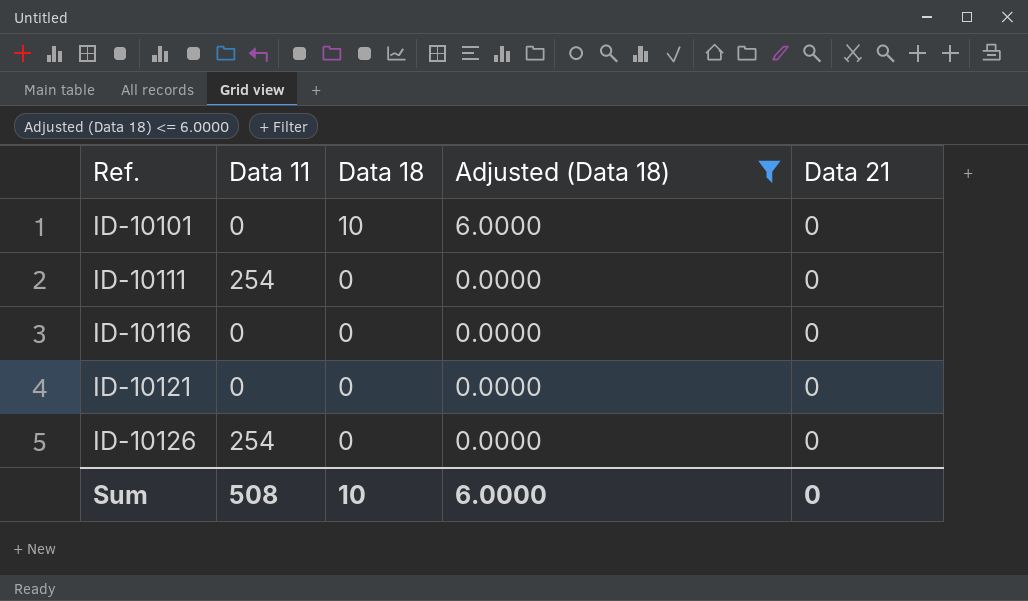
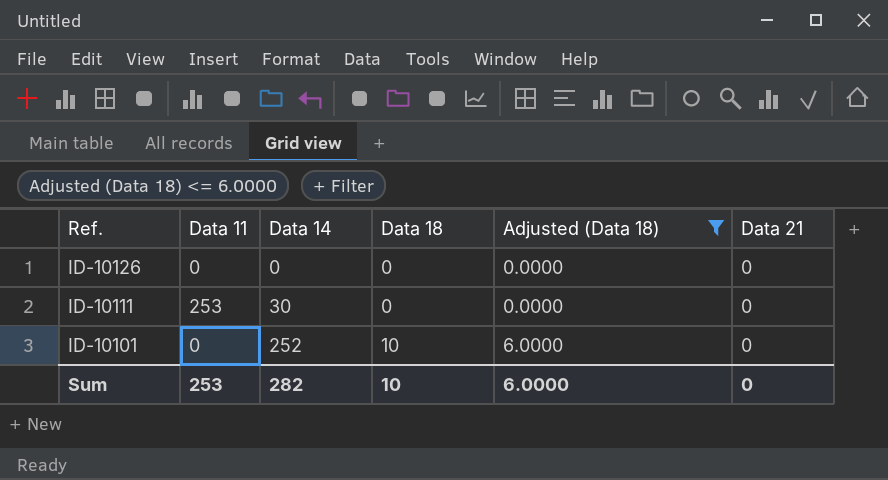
row order: Ref. ascending -> Ref. descending
column Data 14 | position: none -> 3
row ID-10116: 0 | 0 | 0.0000 | 0 -> none
row ID-10121: 0 | 0 | 0.0000 | 0 -> none
ID-10126 | Data 11: 254 -> 0
ID-10111 | Data 11: 254 -> 253
Sum | Data 11: 508 -> 253

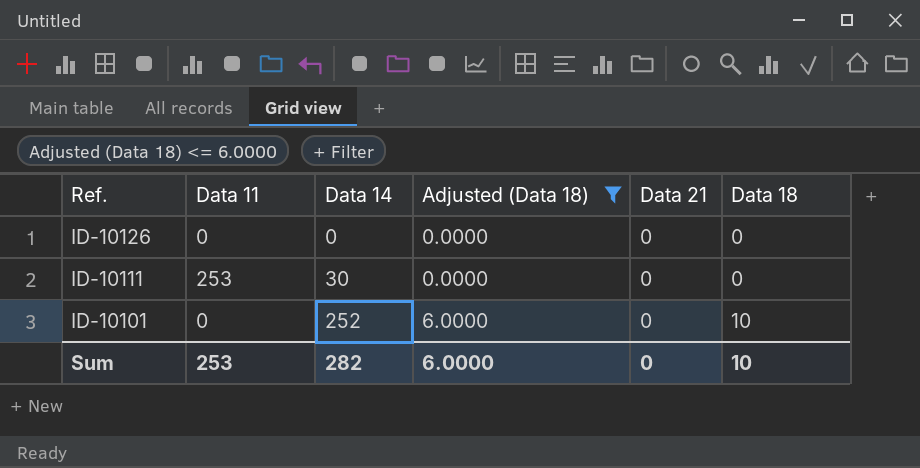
column Data 18 | position: 4 -> 6

